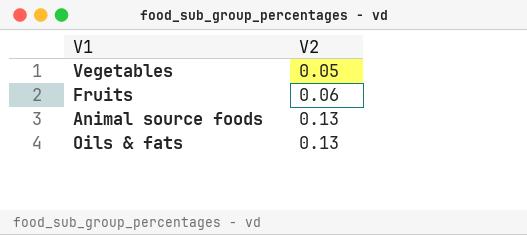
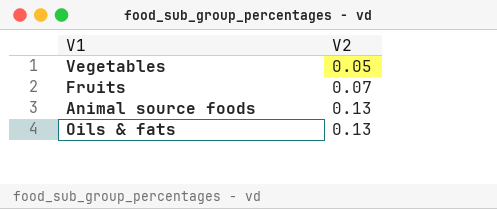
Fruits | V2: 0.06 -> 0.07

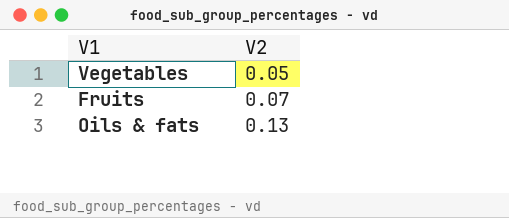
row Animal source foods: 0.13 -> none

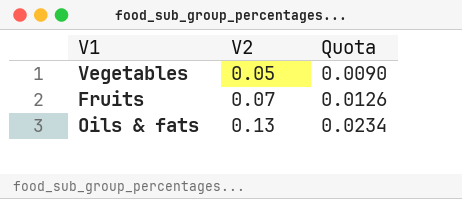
column Quota | formula: none -> [V2] * 0.18

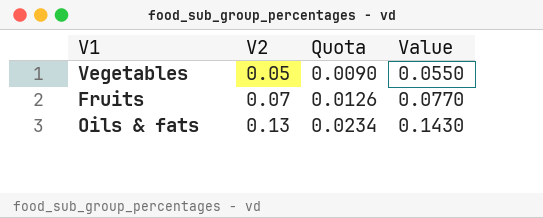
column Value | formula: none -> [V2] * 1.1

